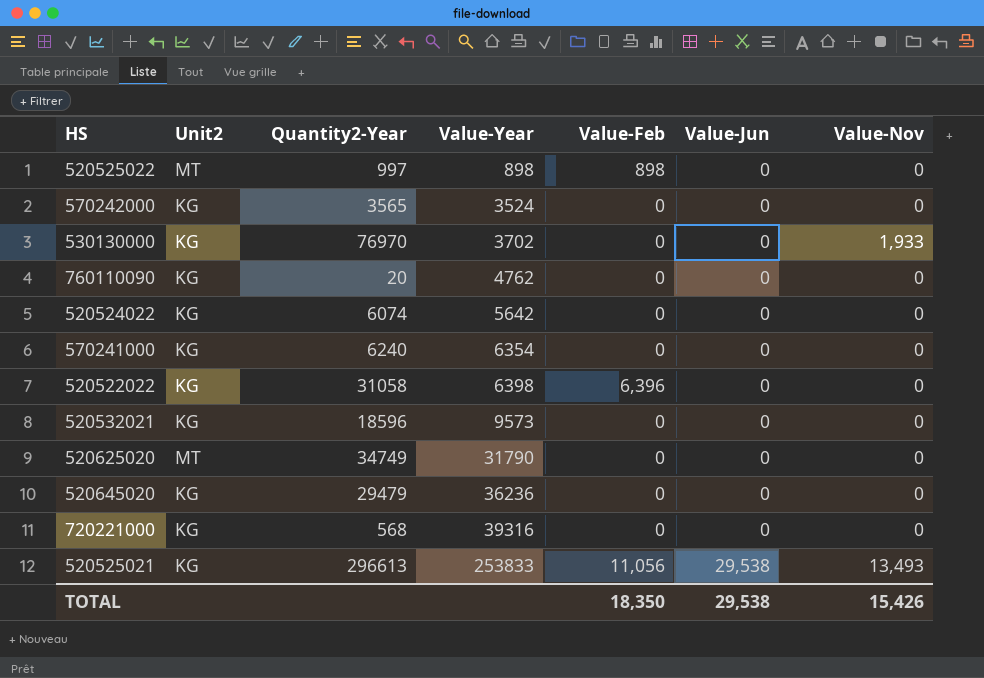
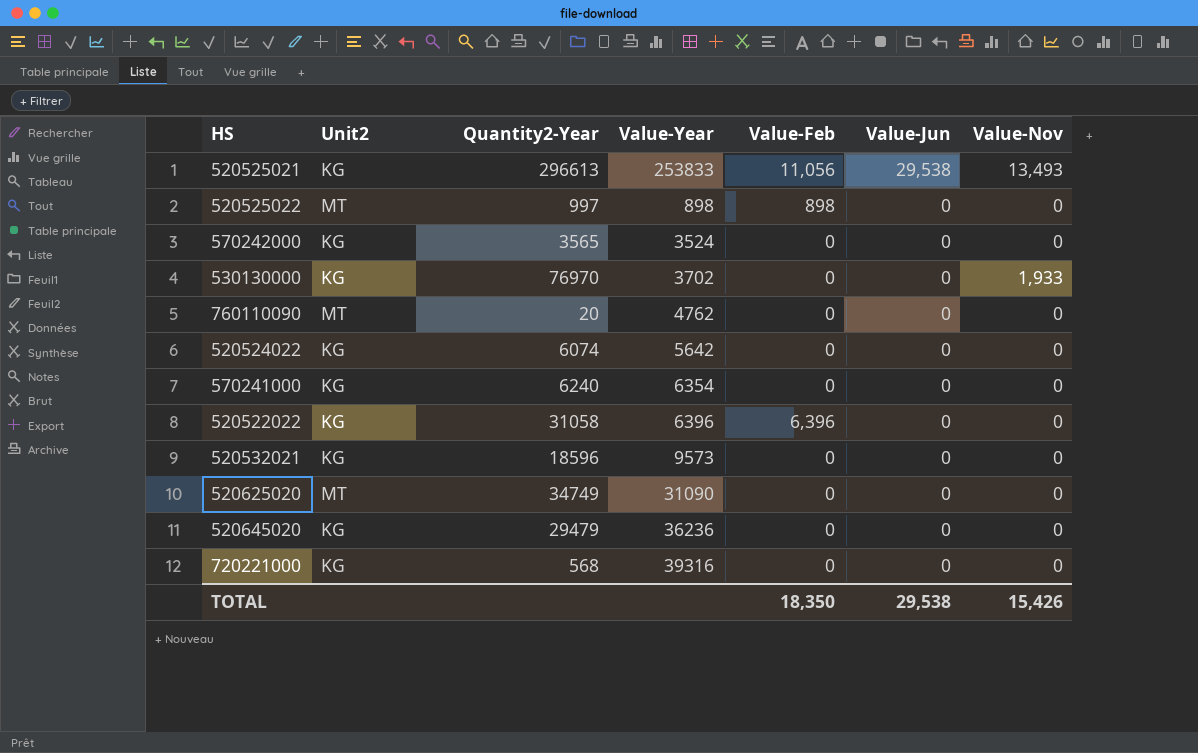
row order: Value-Year ascending -> Value-Jun descending
760110090 | Unit2: KG -> MT
520522022 | Value-Year: 6398 -> 6396
520625020 | Value-Year: 31790 -> 31090

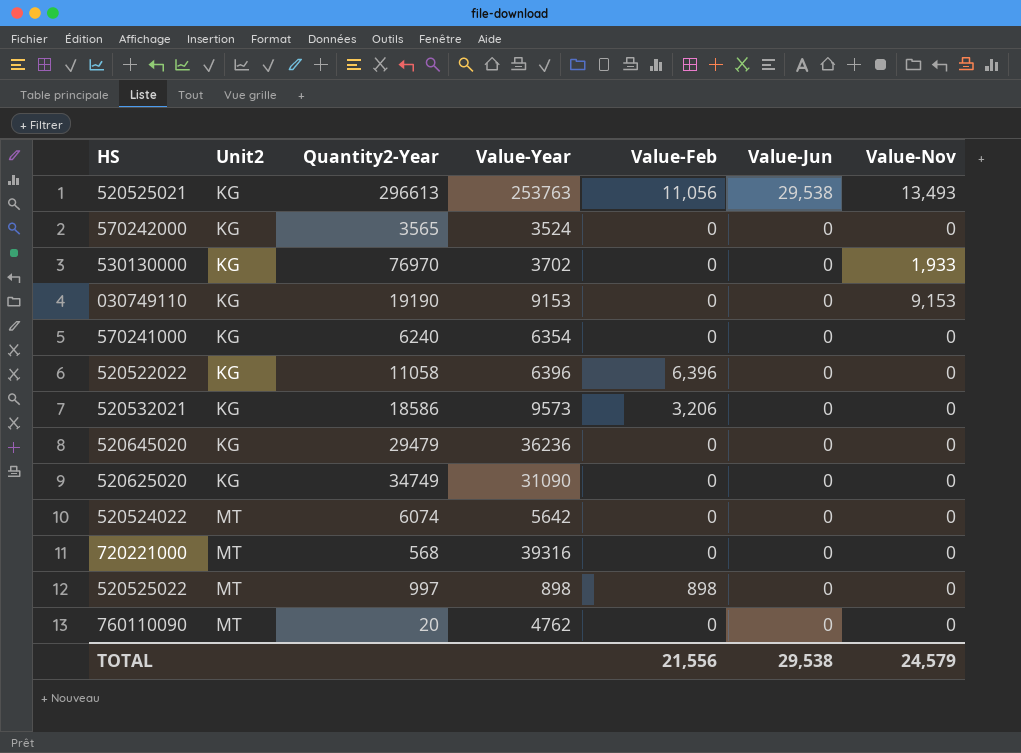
row order: Value-Jun descending -> Unit2 ascending
520525021 | Value-Year: 253833 -> 253763
row 030749110: none -> KG | 19190 | 9153 | 0 | 0 | 9,153
520522022 | Quantity2-Year: 31058 -> 11058
520532021 | Quantity2-Year: 18596 -> 18586
520532021 | Value-Feb: 0 -> 3,206
520625020 | Unit2: MT -> KG
520524022 | Unit2: KG -> MT
720221000 | Unit2: KG -> MT
TOTAL | Value-Feb: 18,350 -> 21,556
TOTAL | Value-Nov: 15,426 -> 24,579

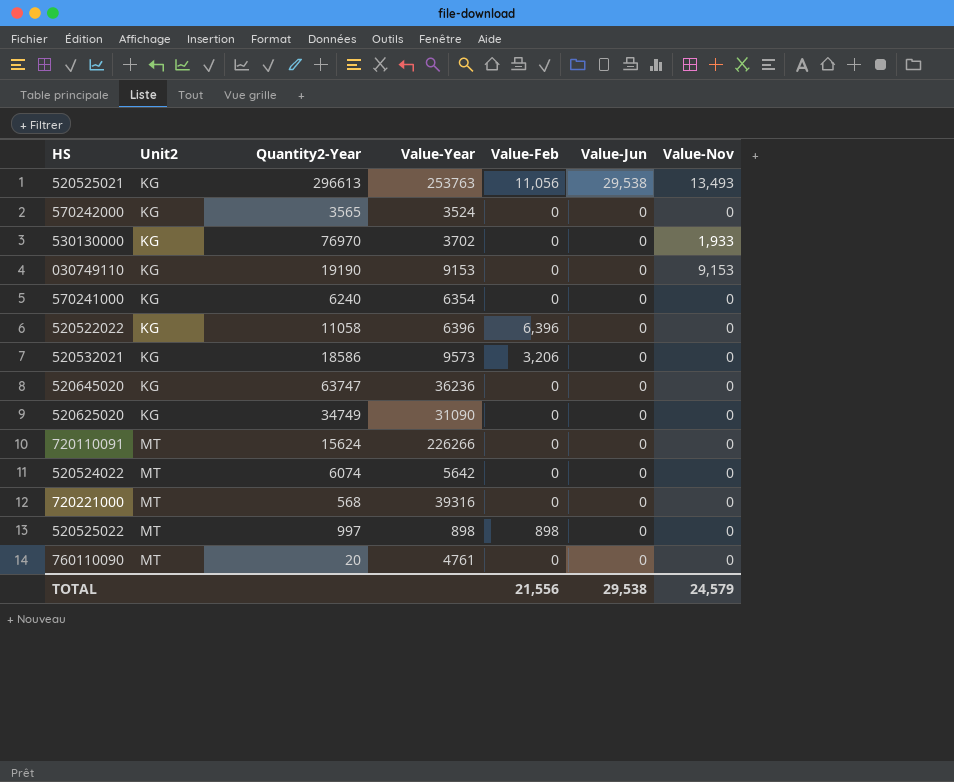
520645020 | Quantity2-Year: 29479 -> 63747
row 720110091: none -> MT | 15624 | 226266 | 0 | 0 | 0
760110090 | Value-Year: 4762 -> 4761

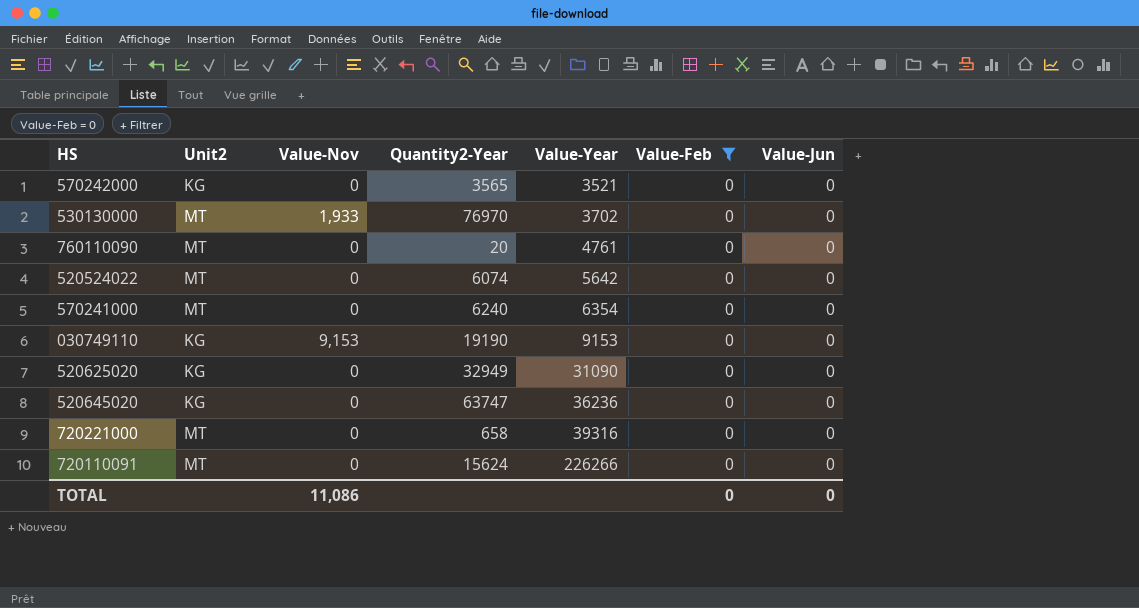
filter: none -> Value-Feb = 0
row order: Unit2 ascending -> Value-Year ascending
column Value-Nov | position: 7 -> 3
570242000 | Value-Year: 3524 -> 3521
530130000 | Unit2: KG -> MT
570241000 | Unit2: KG -> MT
520625020 | Quantity2-Year: 34749 -> 32949
720221000 | Quantity2-Year: 568 -> 658
TOTAL | Value-Nov: 24,579 -> 11,086
TOTAL | Value-Feb: 21,556 -> 0
TOTAL | Value-Jun: 29,538 -> 0

